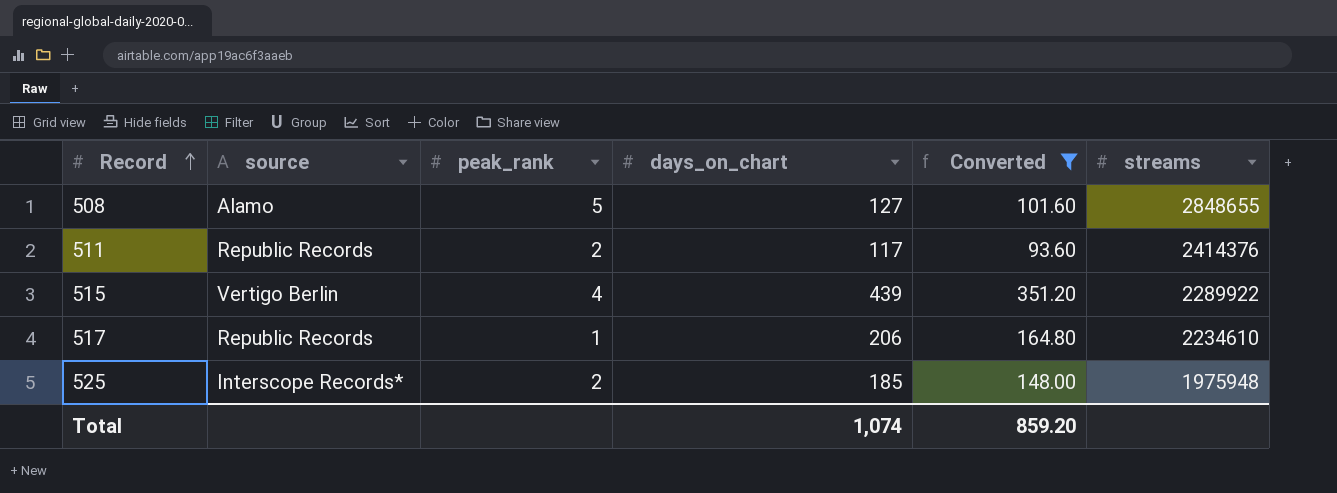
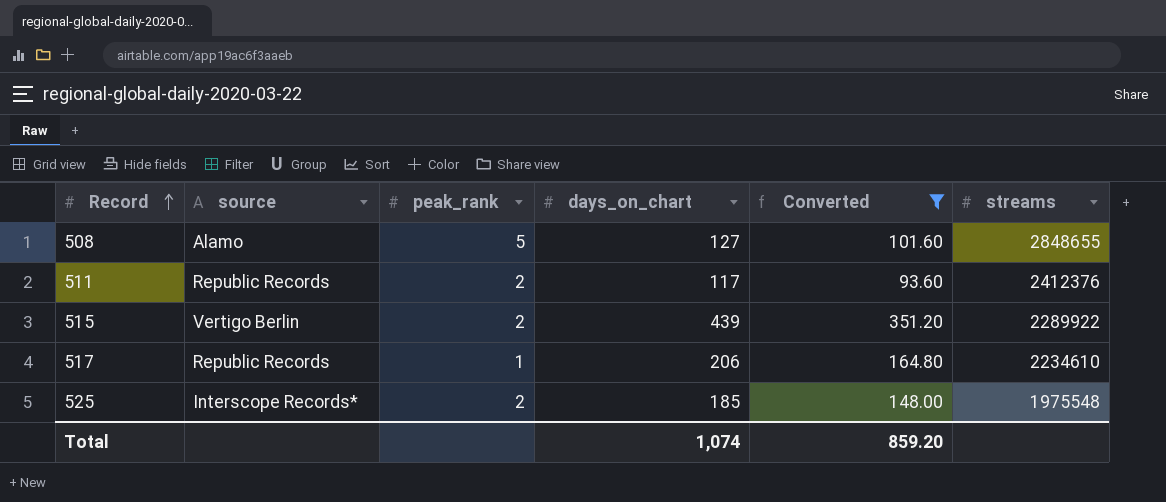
511 | streams: 2414376 -> 2412376
515 | peak_rank: 4 -> 2
525 | streams: 1975948 -> 1975548

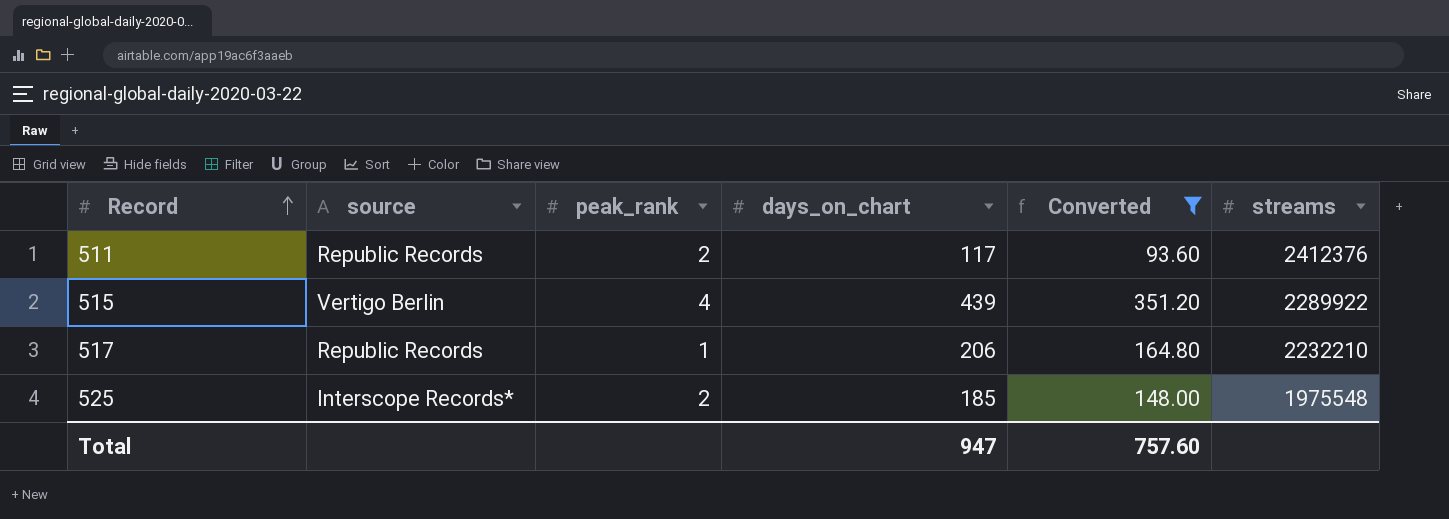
row 508: Alamo | 5 | 127 | 101.60 | 2848655 -> none
515 | peak_rank: 2 -> 4
517 | streams: 2234610 -> 2232210
Total | days_on_chart: 1,074 -> 947
Total | Converted: 859.20 -> 757.60

